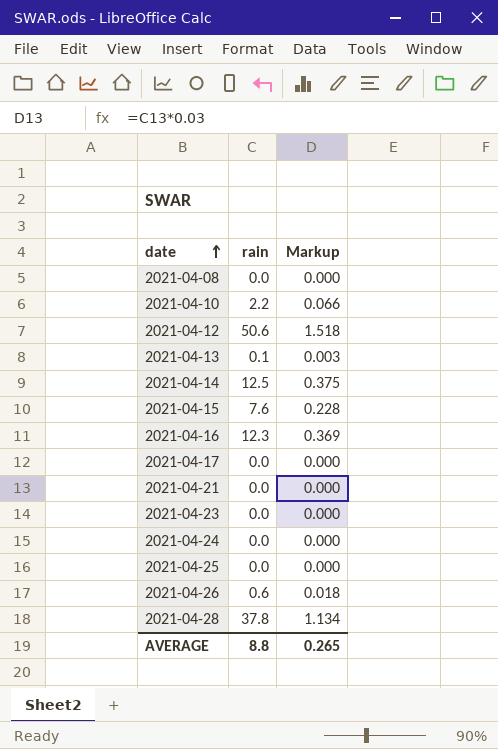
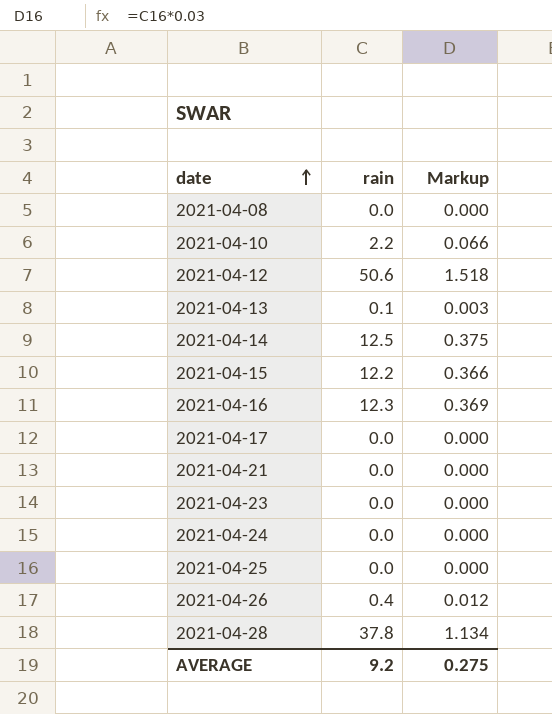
2021-04-15 | rain: 7.6 -> 12.2
2021-04-15 | Markup: 0.228 -> 0.366
2021-04-26 | rain: 0.6 -> 0.4
2021-04-26 | Markup: 0.018 -> 0.012
AVERAGE | rain: 8.8 -> 9.2
AVERAGE | Markup: 0.265 -> 0.275

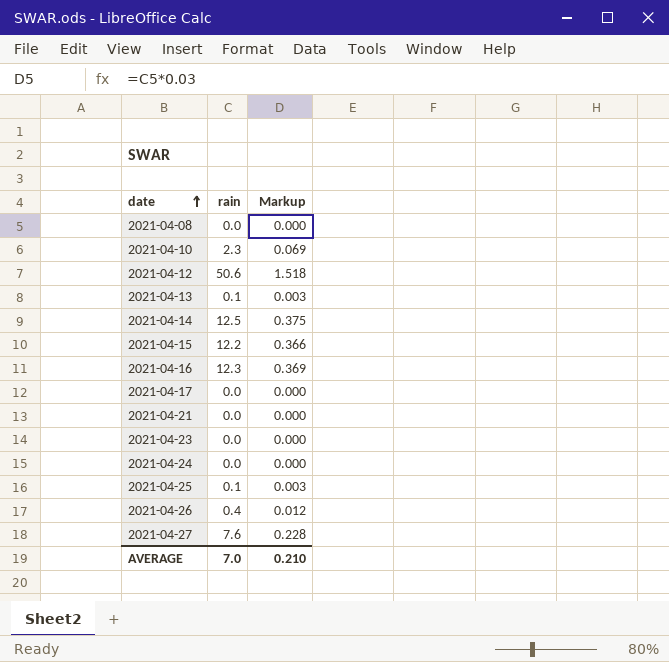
row 2021-04-28: 37.8 | 1.134 -> none
2021-04-10 | rain: 2.2 -> 2.3
2021-04-10 | Markup: 0.066 -> 0.069
2021-04-25 | rain: 0.0 -> 0.1
2021-04-25 | Markup: 0.000 -> 0.003
row 2021-04-27: none -> 7.6 | 0.228
AVERAGE | rain: 9.2 -> 7.0
AVERAGE | Markup: 0.275 -> 0.210

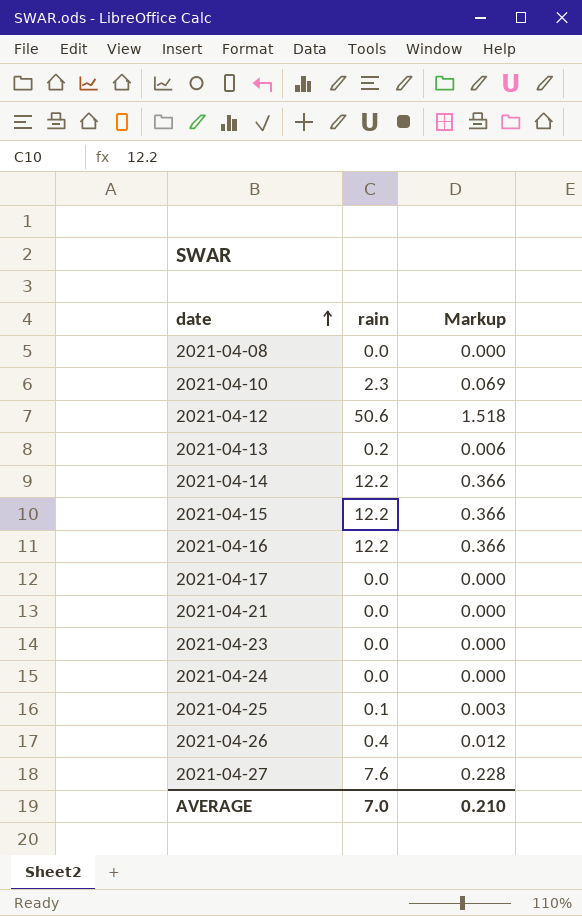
2021-04-13 | rain: 0.1 -> 0.2
2021-04-13 | Markup: 0.003 -> 0.006
2021-04-14 | rain: 12.5 -> 12.2
2021-04-14 | Markup: 0.375 -> 0.366
2021-04-16 | rain: 12.3 -> 12.2
2021-04-16 | Markup: 0.369 -> 0.366

